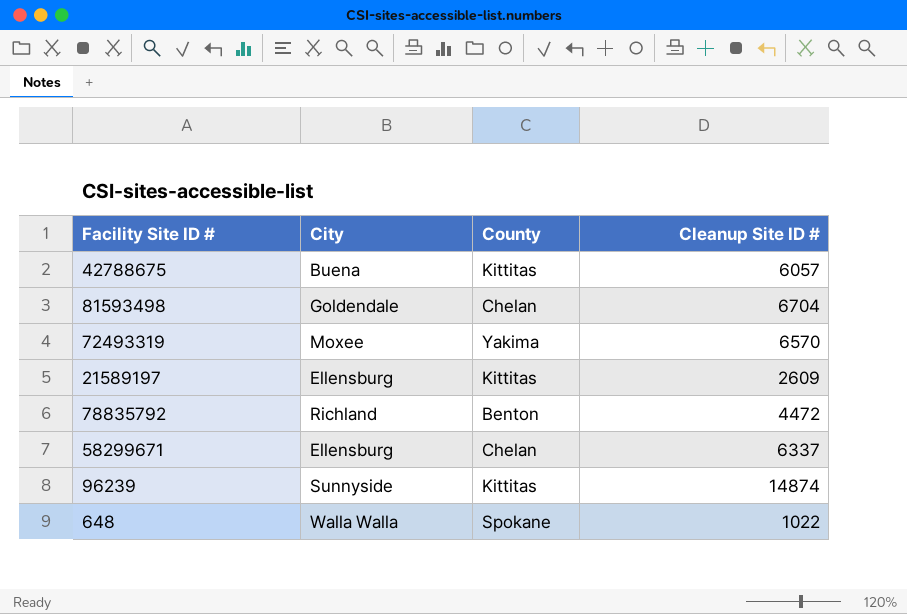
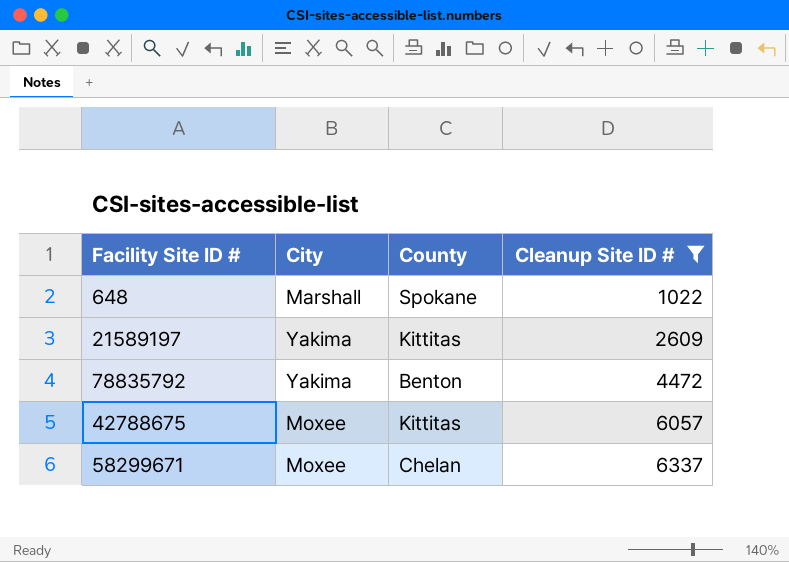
filter: none -> Cleanup Site ID # <= 6337
row order: none -> Cleanup Site ID # ascending
648 | City: Walla Walla -> Marshall
21589197 | City: Ellensburg -> Yakima
78835792 | City: Richland -> Yakima
42788675 | City: Buena -> Moxee
58299671 | City: Ellensburg -> Moxee

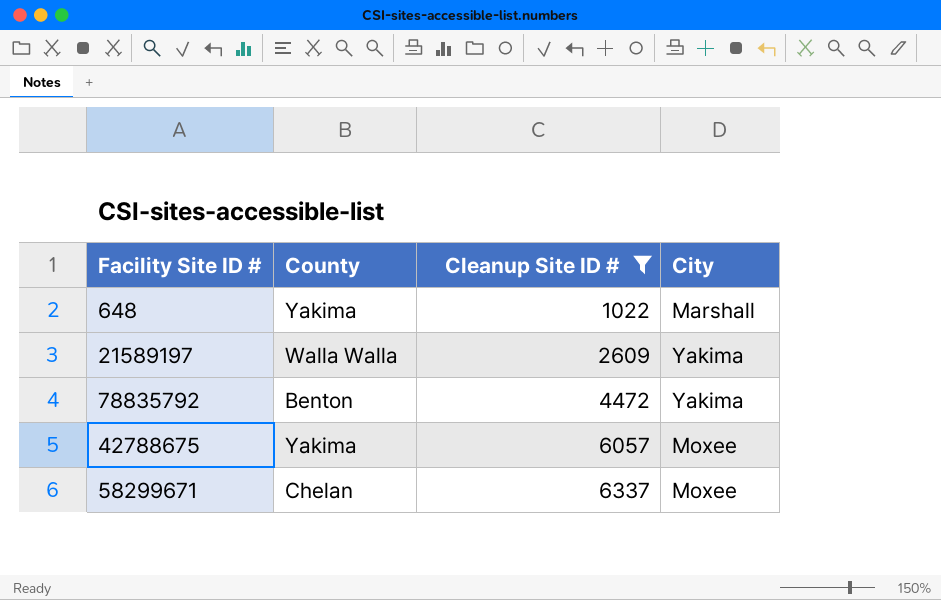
column City | position: 2 -> 4
648 | County: Spokane -> Yakima
21589197 | County: Kittitas -> Walla Walla
42788675 | County: Kittitas -> Yakima

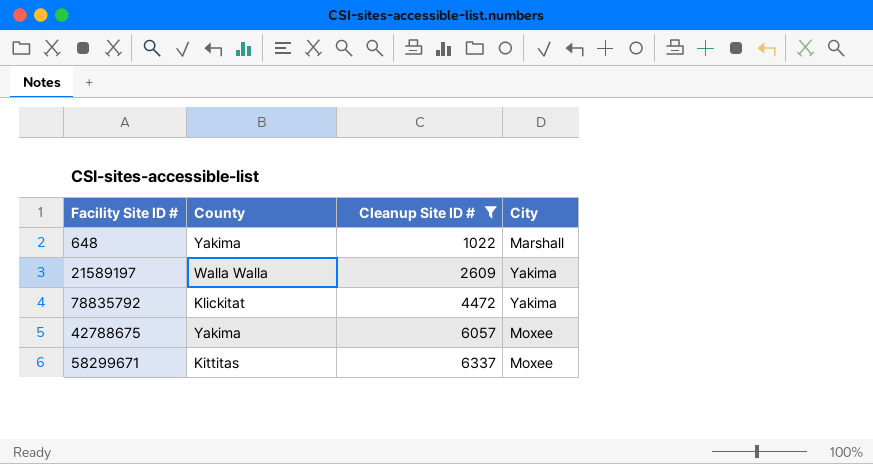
78835792 | County: Benton -> Klickitat
58299671 | County: Chelan -> Kittitas

